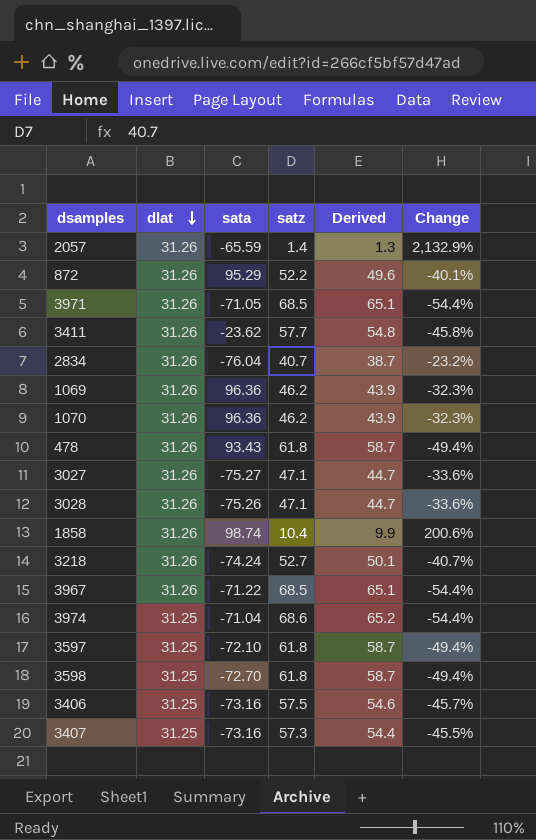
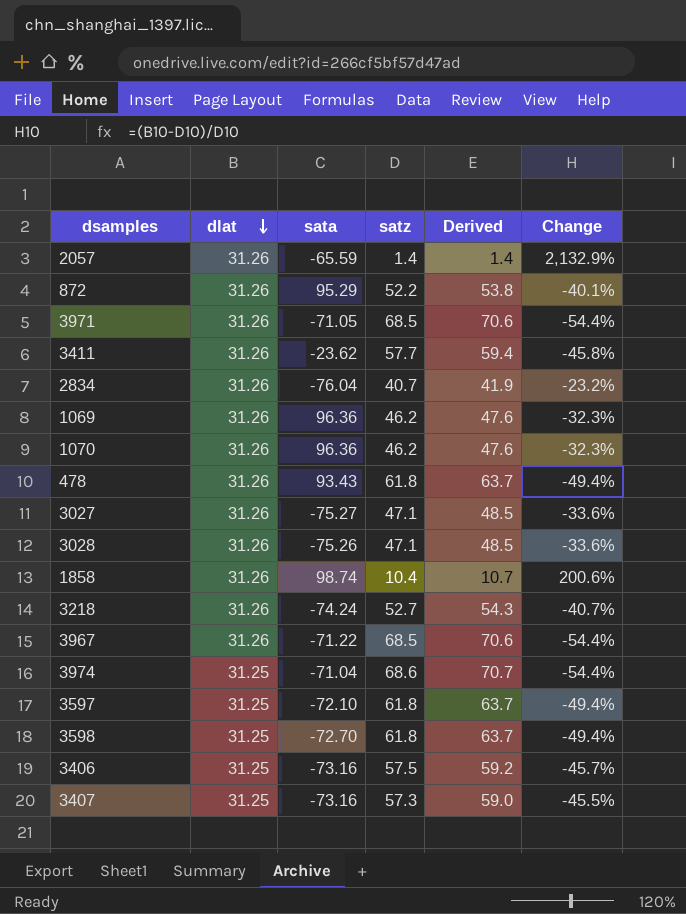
column Derived | formula: [satz] * 0.95 -> [satz] * 1.03

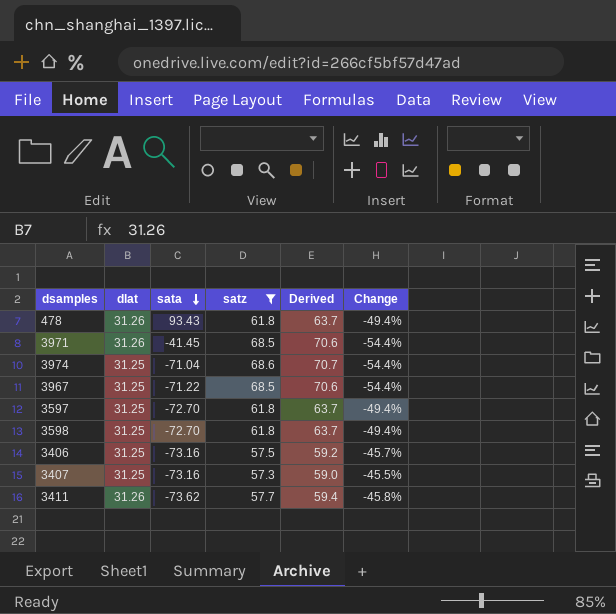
filter: none -> satz >= 57.3
row order: dlat descending -> sata descending
3971 | sata: -71.05 -> -41.45
3967 | dlat: 31.26 -> 31.25
3597 | sata: -72.10 -> -72.70
3411 | sata: -23.62 -> -73.62

